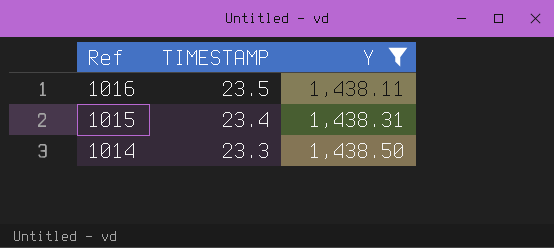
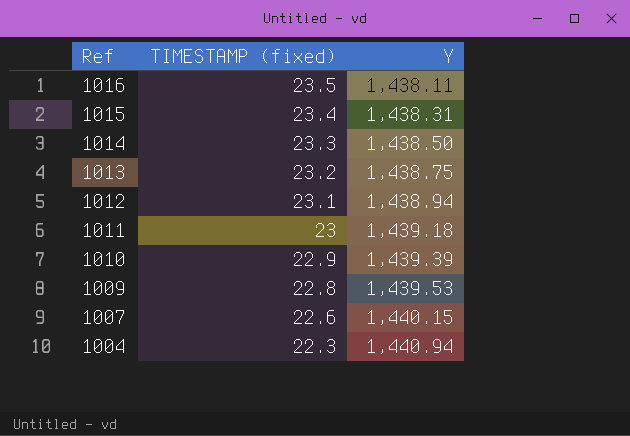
filter: Y <= 1,438.50 -> none
column name: TIMESTAMP -> TIMESTAMP (fixed)

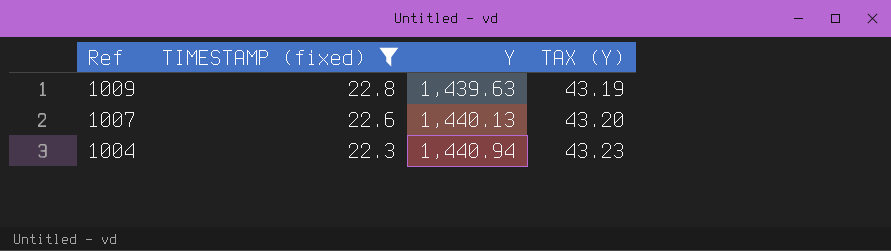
filter: none -> TIMESTAMP (fixed) <= 22.8
column TAX (Y) | formula: none -> [Y] * 0.03
1009 | Y: 1,439.53 -> 1,439.63
1007 | Y: 1,440.15 -> 1,440.13

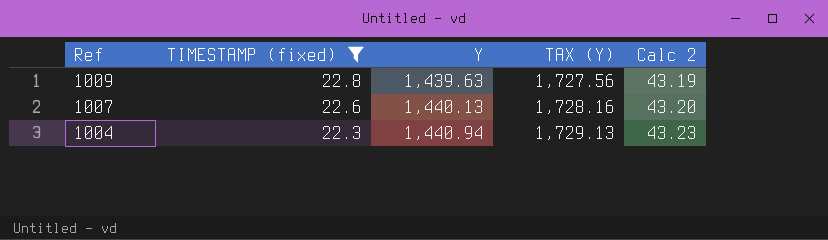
column TAX (Y) | formula: [Y] * 0.03 -> [Y] * 1.2
column Calc 2 | formula: none -> [Y] * 0.03

